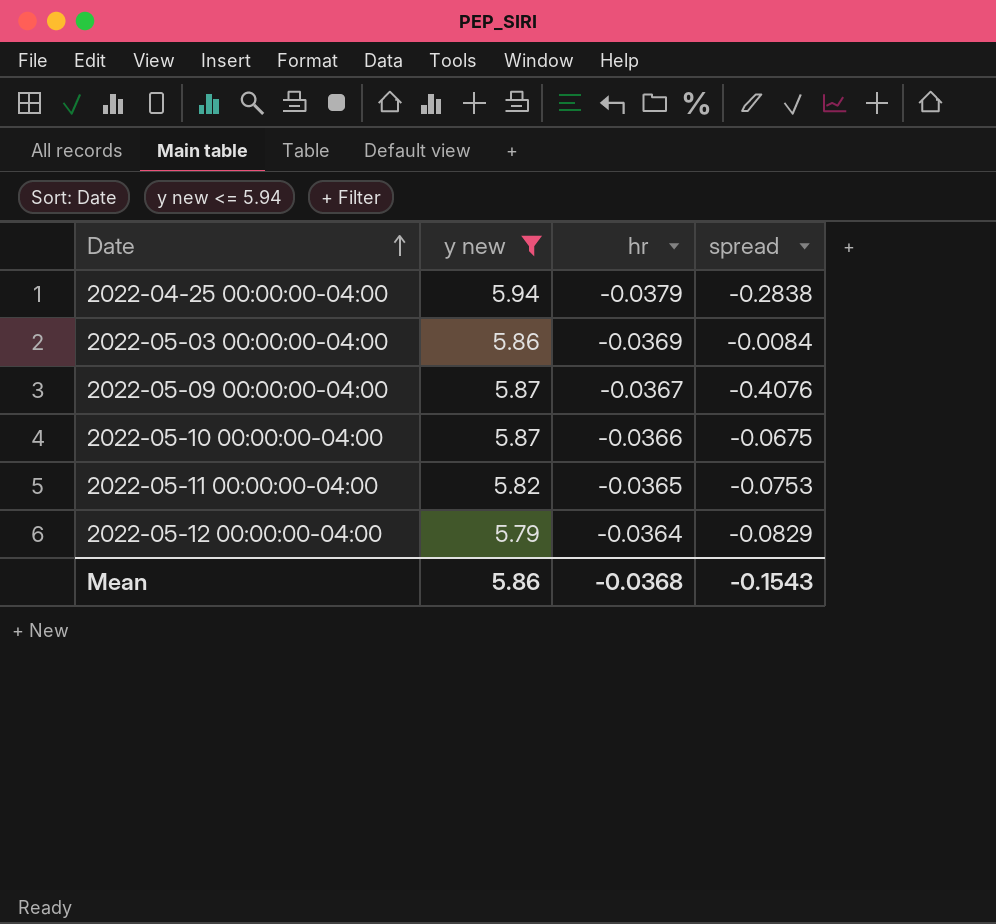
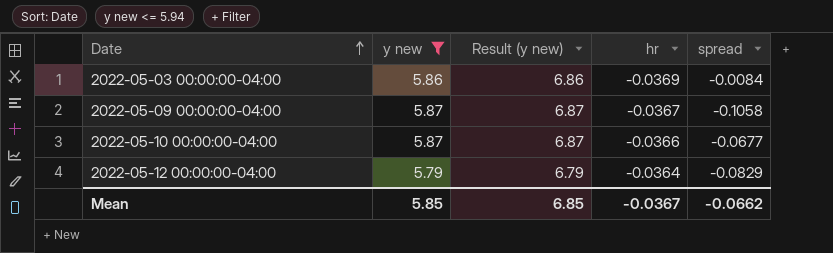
column Result (y new) | formula: none -> [y new] + 1
row 2022-04-25 00:00:00-04:00: 5.94 | -0.0379 | -0.2838 -> none
row 2022-05-11 00:00:00-04:00: 5.82 | -0.0365 | -0.0753 -> none
2022-05-09 00:00:00-04:00 | spread: -0.4076 -> -0.1058
2022-05-10 00:00:00-04:00 | spread: -0.0675 -> -0.0677
Mean | y new: 5.86 -> 5.85
Mean | hr: -0.0368 -> -0.0367
Mean | spread: -0.1543 -> -0.0662

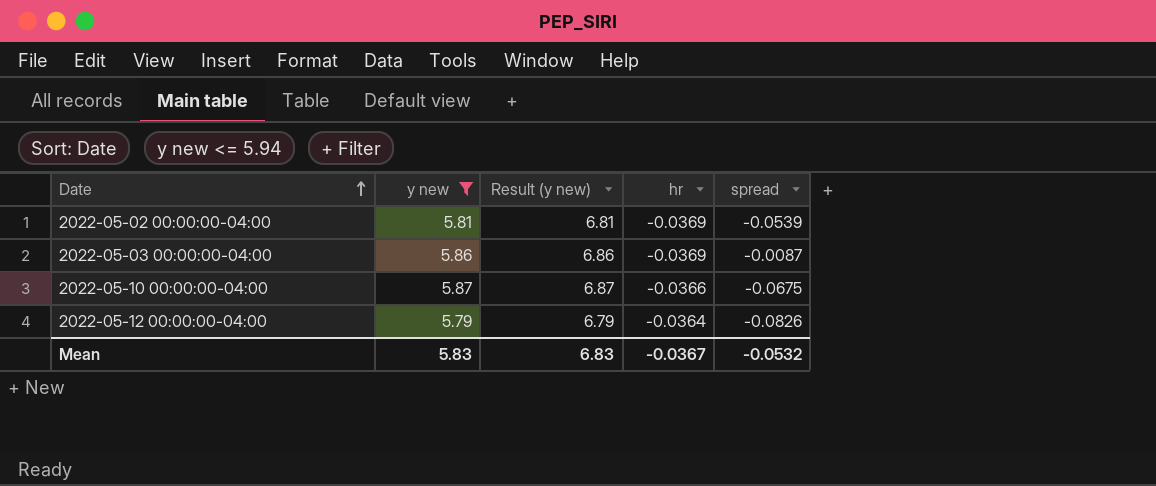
row 2022-05-09 00:00:00-04:00: 5.87 | 6.87 | -0.0367 | -0.1058 -> none
row 2022-05-02 00:00:00-04:00: none -> 5.81 | 6.81 | -0.0369 | -0.0539
2022-05-03 00:00:00-04:00 | spread: -0.0084 -> -0.0087
2022-05-10 00:00:00-04:00 | spread: -0.0677 -> -0.0675
2022-05-12 00:00:00-04:00 | spread: -0.0829 -> -0.0826
Mean | y new: 5.85 -> 5.83
Mean | Result (y new): 6.85 -> 6.83
Mean | spread: -0.0662 -> -0.0532

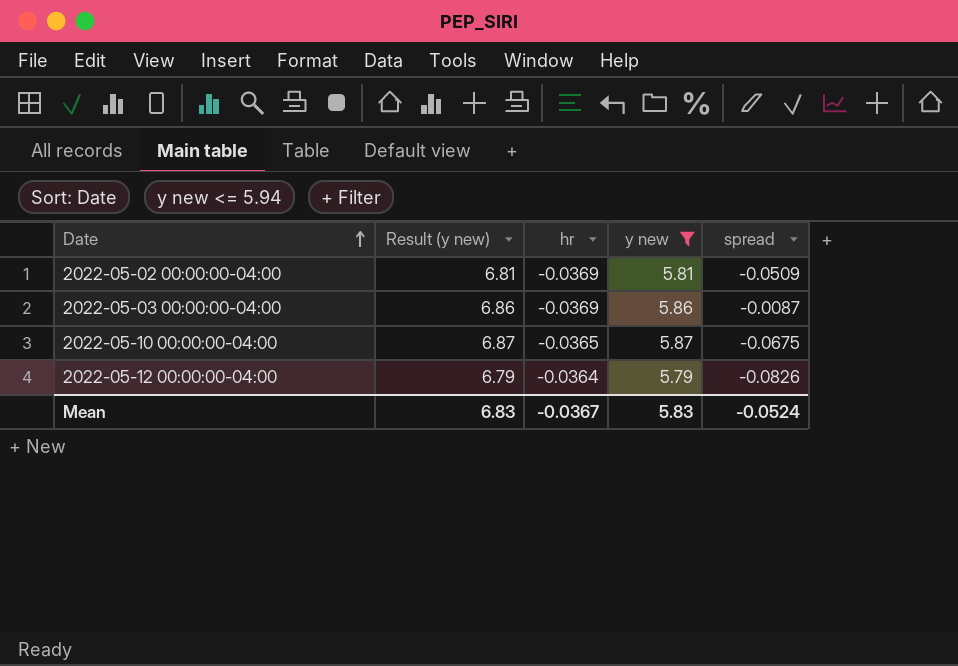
column y new | position: 2 -> 4
2022-05-02 00:00:00-04:00 | spread: -0.0539 -> -0.0509
2022-05-10 00:00:00-04:00 | hr: -0.0366 -> -0.0365
Mean | spread: -0.0532 -> -0.0524

